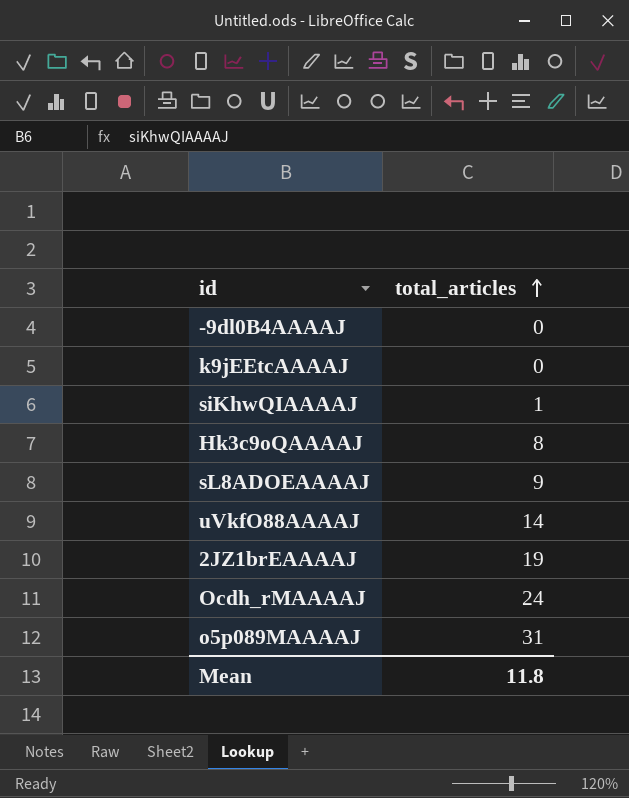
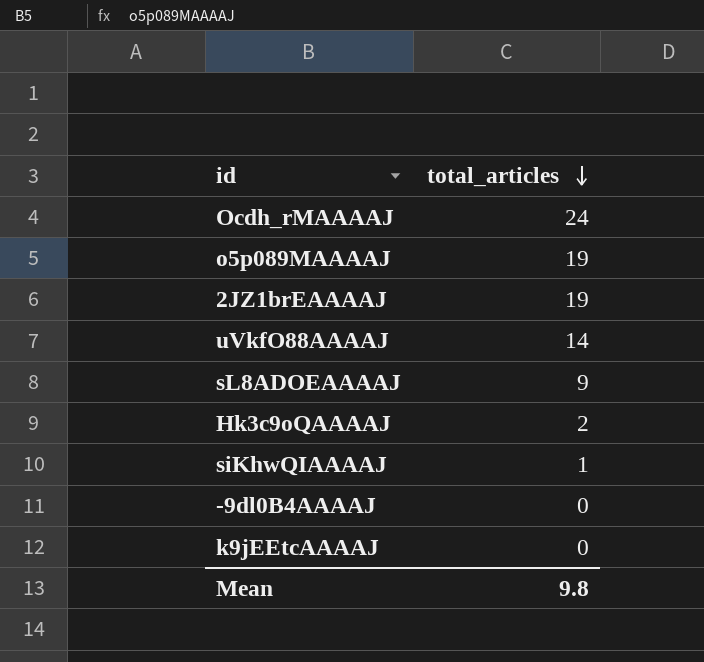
row order: total_articles ascending -> total_articles descending
o5p089MAAAAJ | total_articles: 31 -> 19
Hk3c9oQAAAAJ | total_articles: 8 -> 2
Mean | total_articles: 11.8 -> 9.8

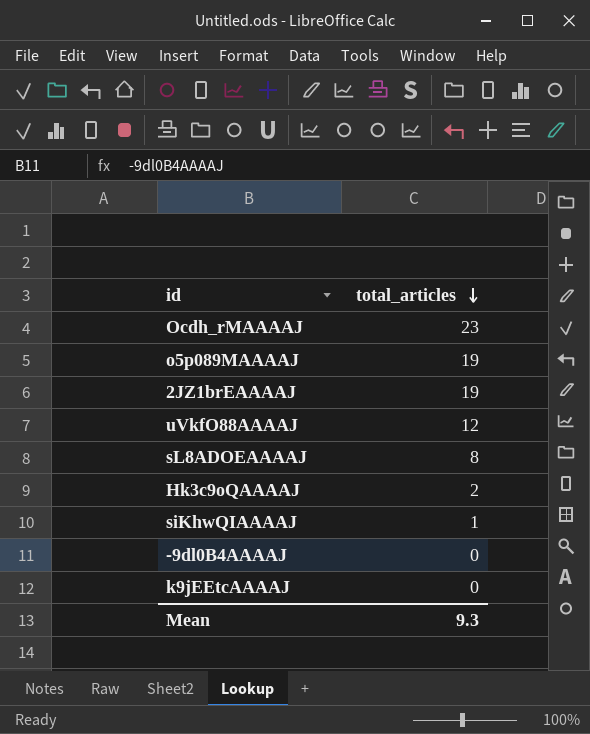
Ocdh_rMAAAAJ | total_articles: 24 -> 23
uVkfO88AAAAJ | total_articles: 14 -> 12
sL8ADOEAAAAJ | total_articles: 9 -> 8
Mean | total_articles: 9.8 -> 9.3

